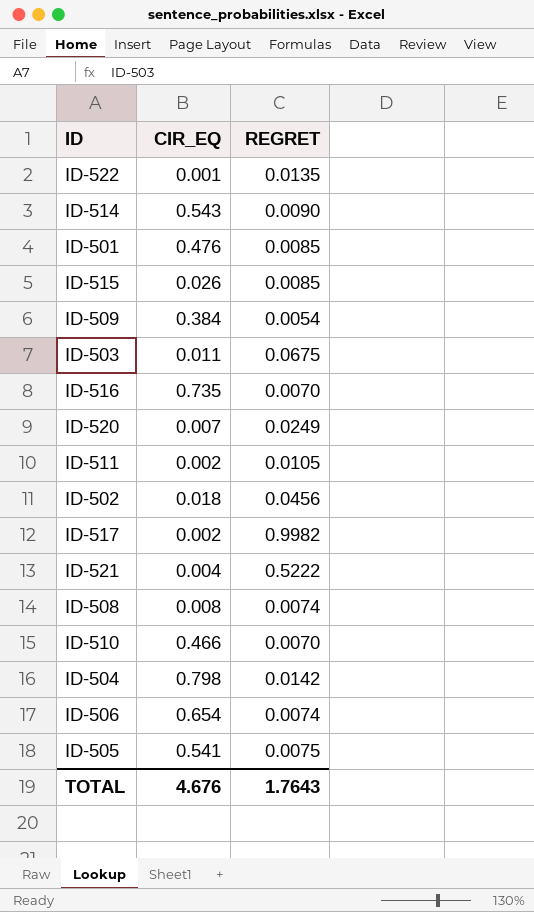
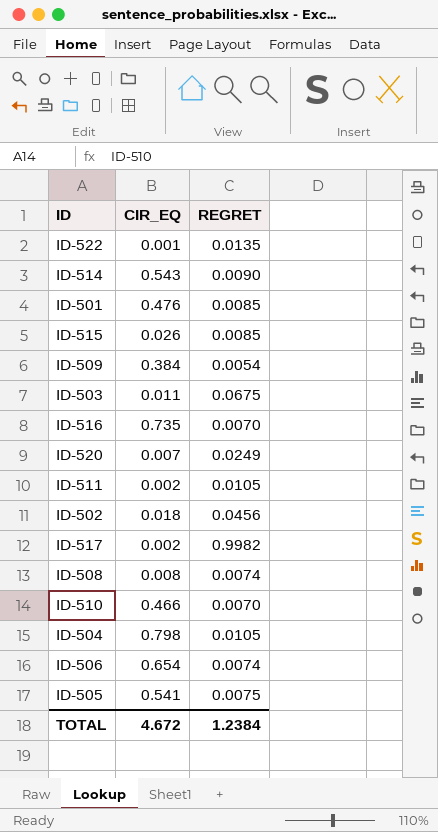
row ID-521: 0.004 | 0.5222 -> none
ID-504 | REGRET: 0.0142 -> 0.0105
TOTAL | CIR_EQ: 4.676 -> 4.672
TOTAL | REGRET: 1.7643 -> 1.2384

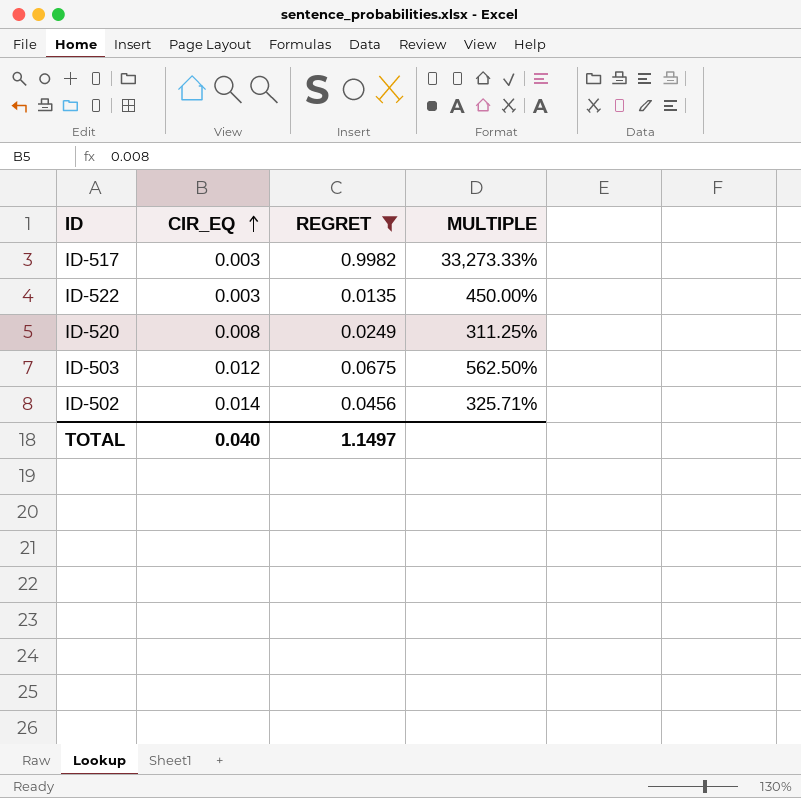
filter: none -> REGRET >= 0.0135
row order: none -> CIR_EQ ascending
column MULTIPLE | formula: none -> [REGRET] / [CIR_EQ]
ID-517 | CIR_EQ: 0.002 -> 0.003
ID-522 | CIR_EQ: 0.001 -> 0.003
ID-520 | CIR_EQ: 0.007 -> 0.008
ID-503 | CIR_EQ: 0.011 -> 0.012
ID-502 | CIR_EQ: 0.018 -> 0.014
TOTAL | CIR_EQ: 4.672 -> 0.040
TOTAL | REGRET: 1.2384 -> 1.1497

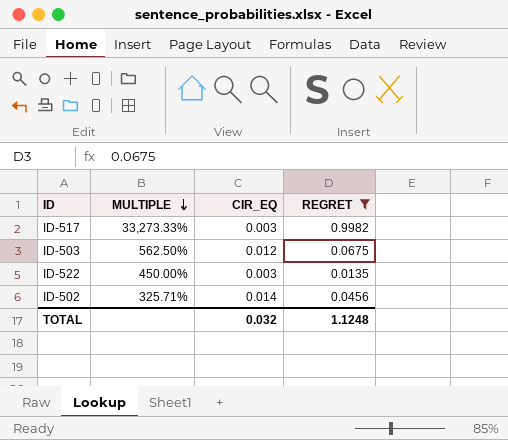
row order: CIR_EQ ascending -> MULTIPLE descending
column MULTIPLE | position: 4 -> 2
row ID-520: 0.008 | 0.0249 | 311.25% -> none
TOTAL | CIR_EQ: 0.040 -> 0.032
TOTAL | REGRET: 1.1497 -> 1.1248

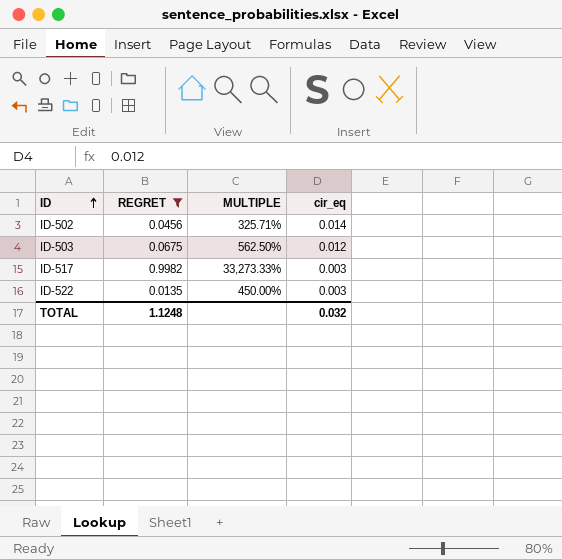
row order: MULTIPLE descending -> ID ascending
column REGRET | position: 4 -> 2
column name: CIR_EQ -> cir_eq

